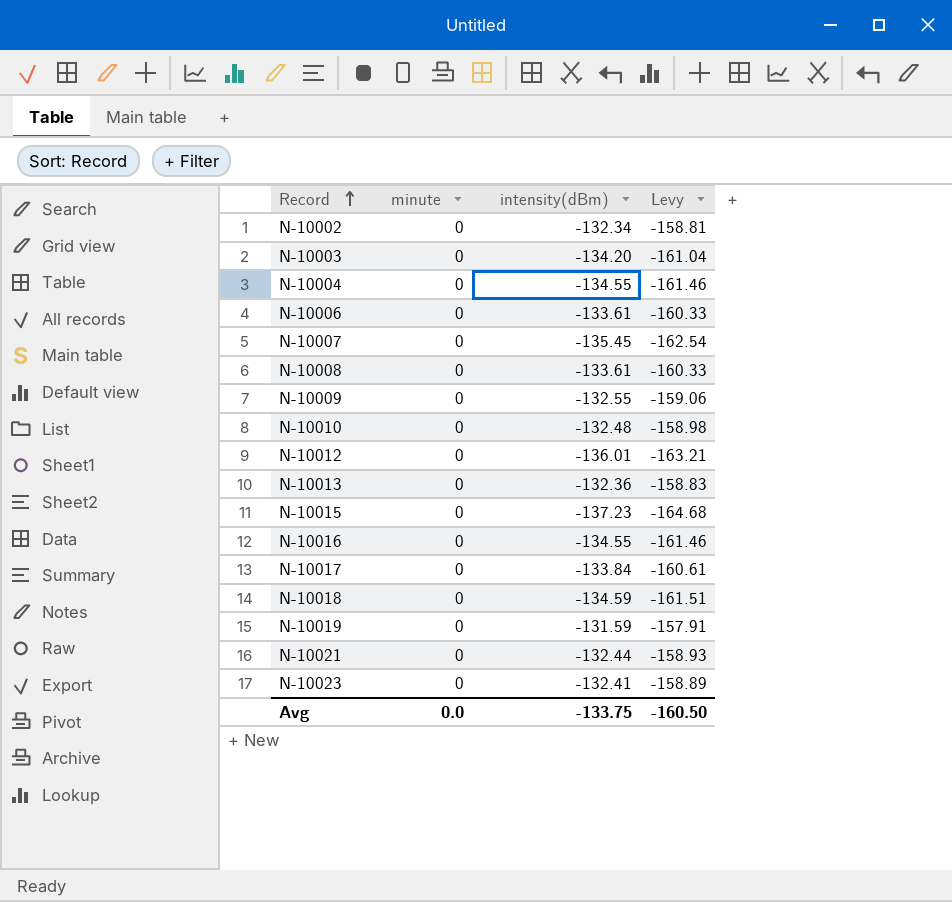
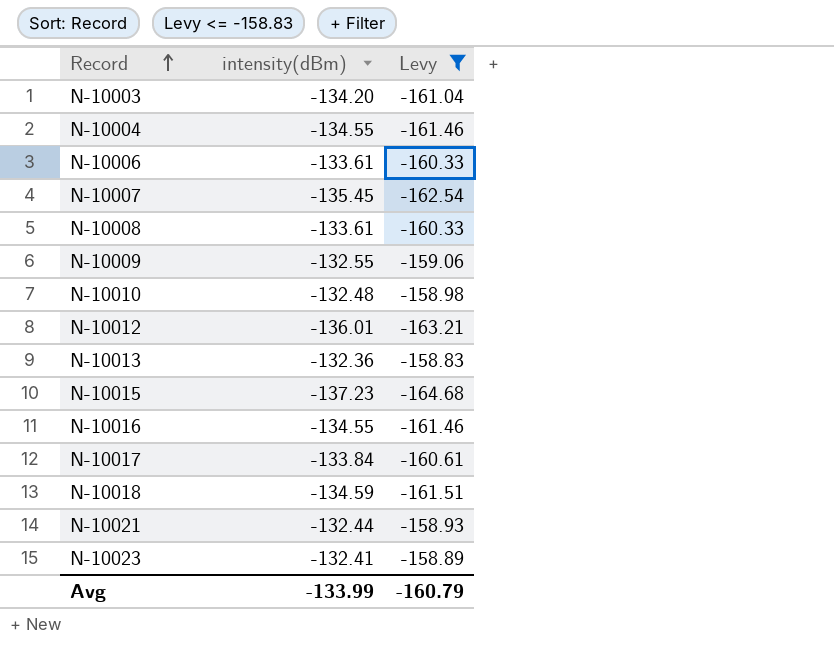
filter: none -> Levy <= -158.83
column minute | position: 2 -> none
Avg | intensity(dBm): -133.75 -> -133.99
Avg | Levy: -160.50 -> -160.79

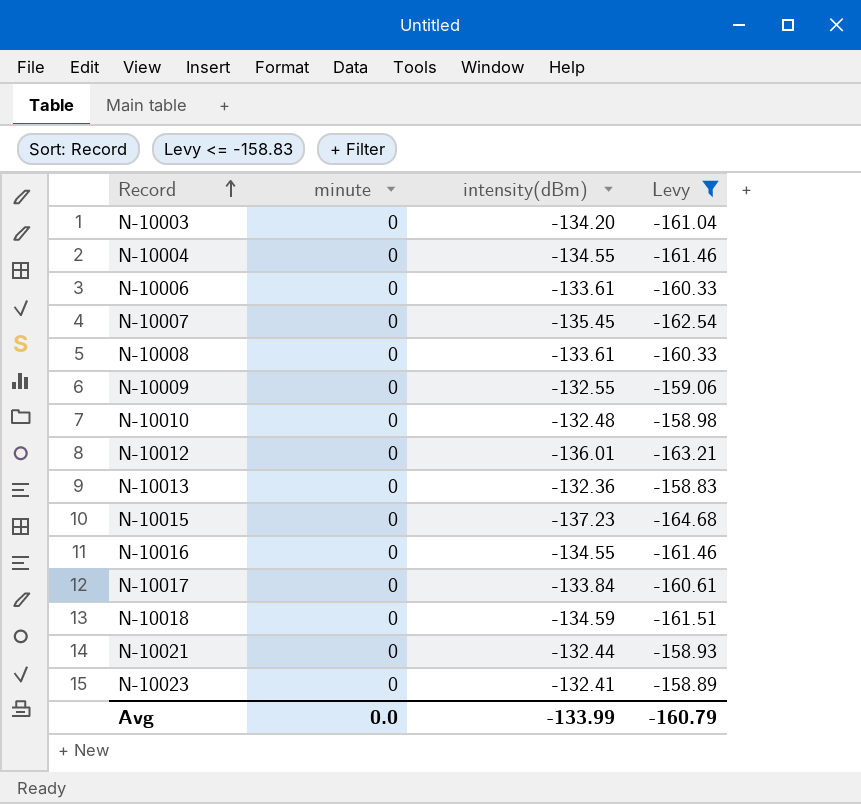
column minute | position: none -> 2

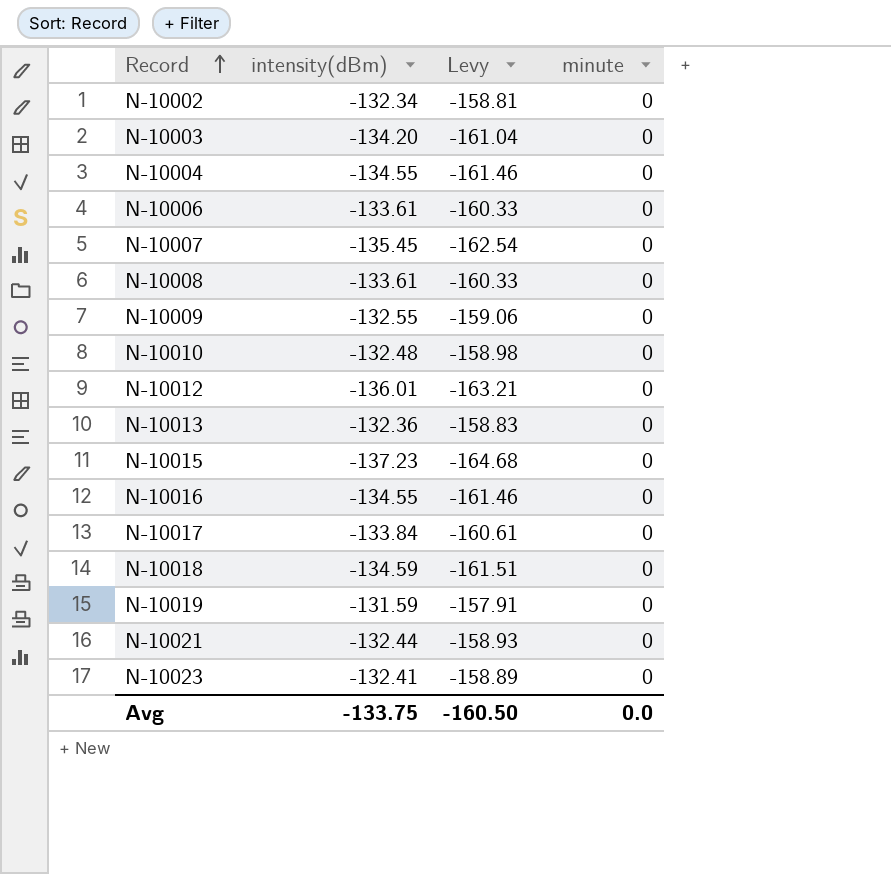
filter: Levy <= -158.83 -> none
column minute | position: 2 -> 4
Avg | intensity(dBm): -133.99 -> -133.75
Avg | Levy: -160.79 -> -160.50

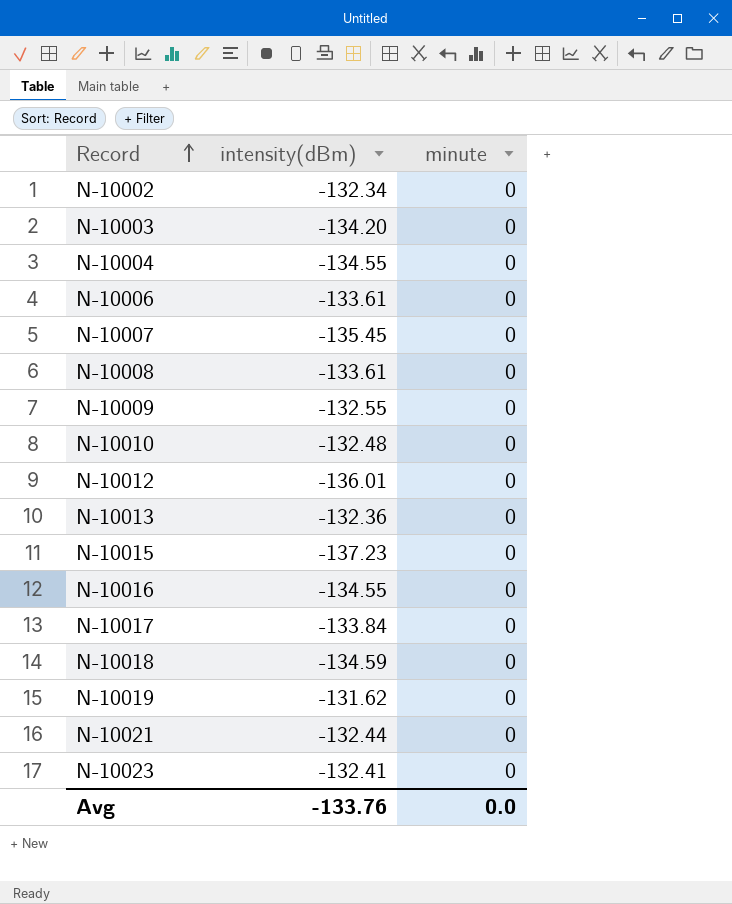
column Levy | formula: [intensity(dBm)] * 1.2 -> none
N-10019 | intensity(dBm): -131.59 -> -131.62
Avg | intensity(dBm): -133.75 -> -133.76

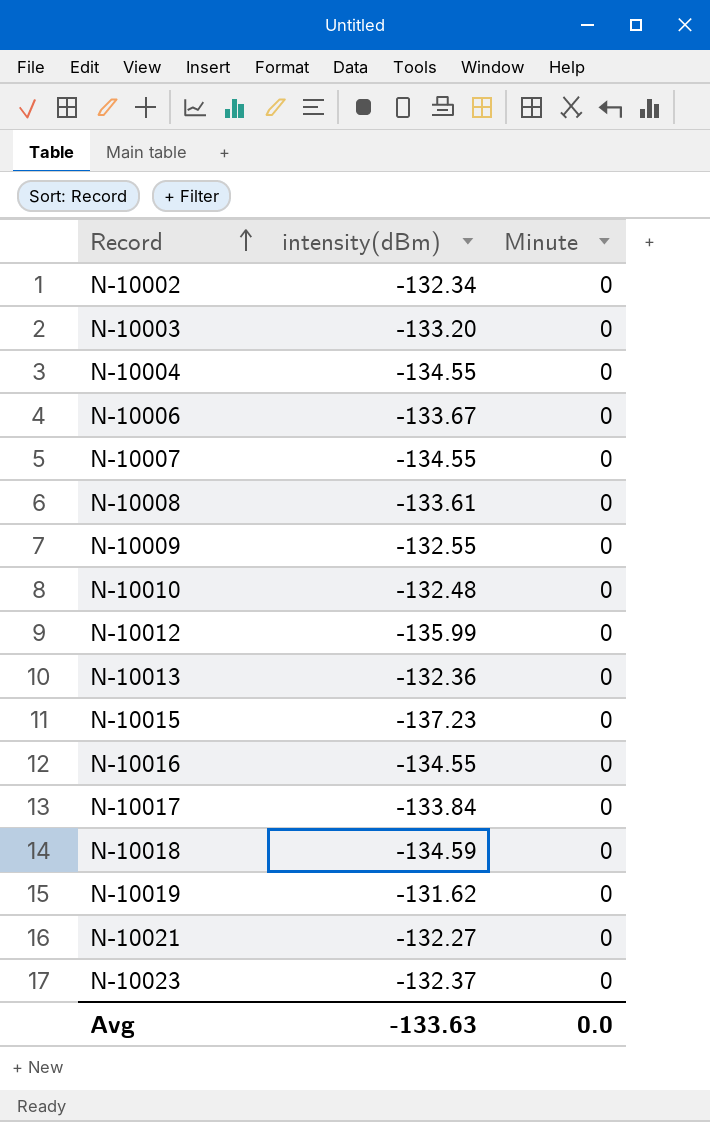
column name: minute -> Minute
N-10003 | intensity(dBm): -134.20 -> -133.20
N-10006 | intensity(dBm): -133.61 -> -133.67
N-10007 | intensity(dBm): -135.45 -> -134.55
N-10012 | intensity(dBm): -136.01 -> -135.99
N-10021 | intensity(dBm): -132.44 -> -132.27
N-10023 | intensity(dBm): -132.41 -> -132.37
Avg | intensity(dBm): -133.76 -> -133.63

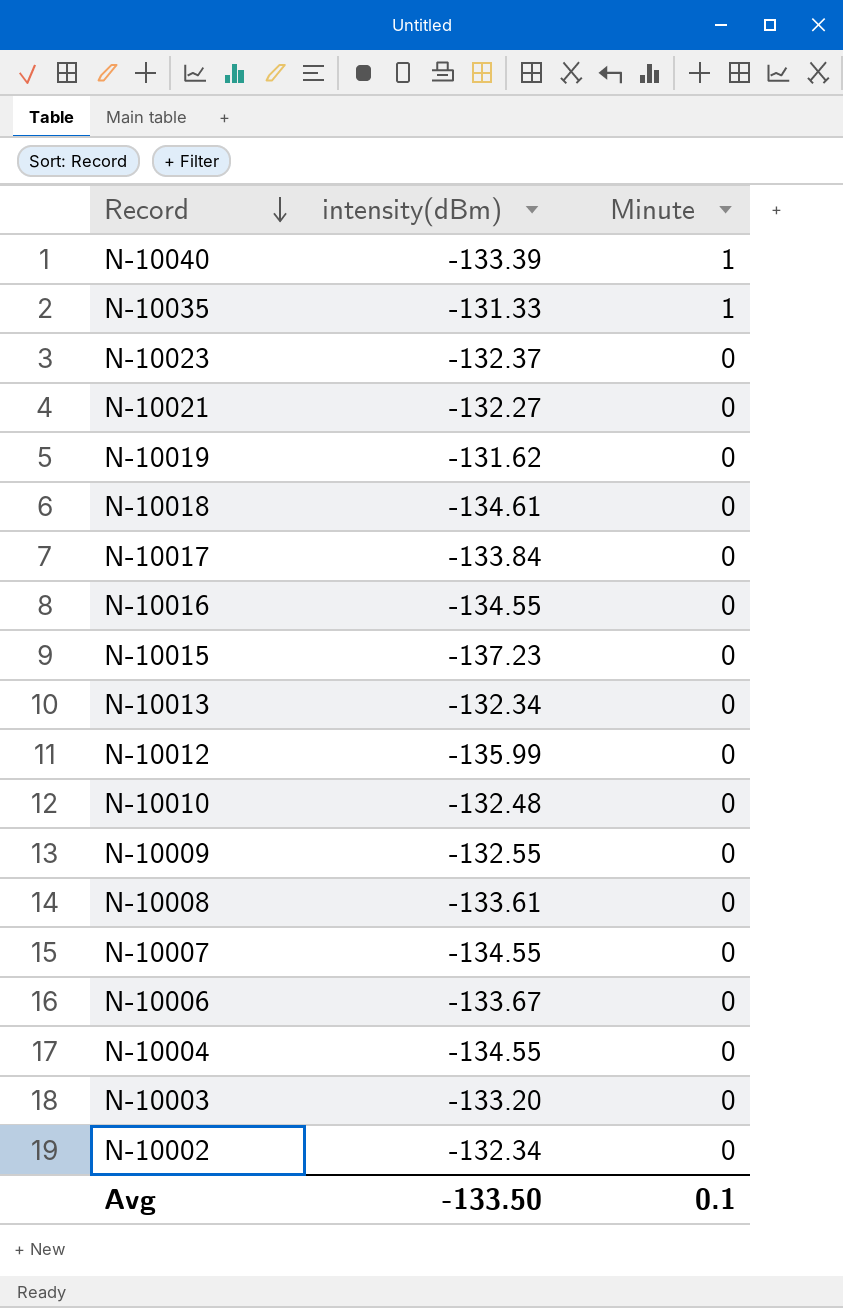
row order: Record ascending -> Record descending
row N-10040: none -> -133.39 | 1
row N-10035: none -> -131.33 | 1
N-10018 | intensity(dBm): -134.59 -> -134.61
N-10013 | intensity(dBm): -132.36 -> -132.34
Avg | intensity(dBm): -133.63 -> -133.50
Avg | Minute: 0.0 -> 0.1

